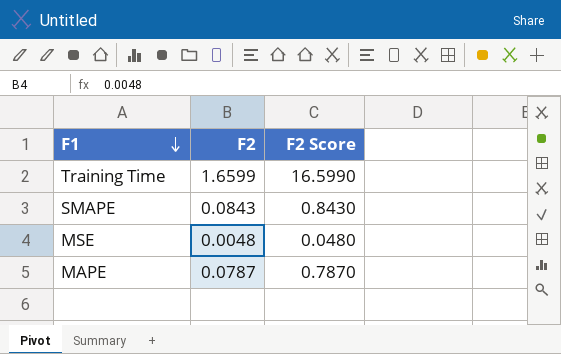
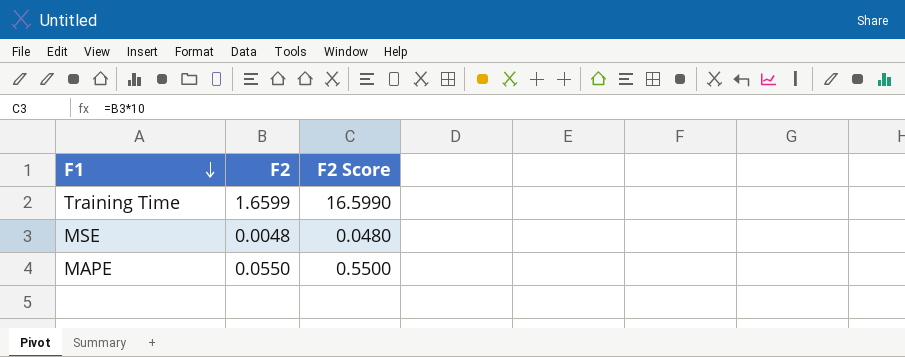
row SMAPE: 0.0843 | 0.8430 -> none
MAPE | F2: 0.0787 -> 0.0550
MAPE | F2 Score: 0.7870 -> 0.5500

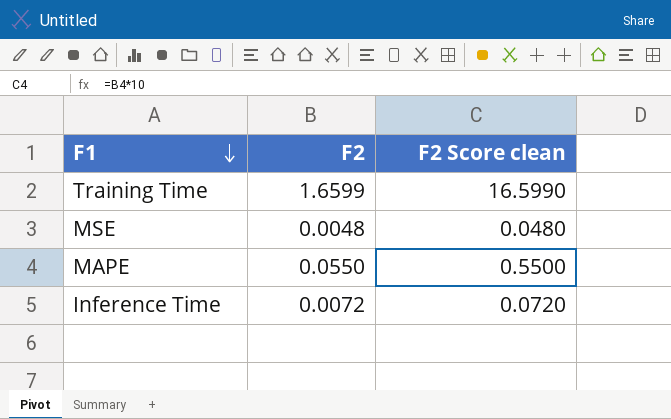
column name: F2 Score -> F2 Score clean
row Inference Time: none -> 0.0072 | 0.0720

